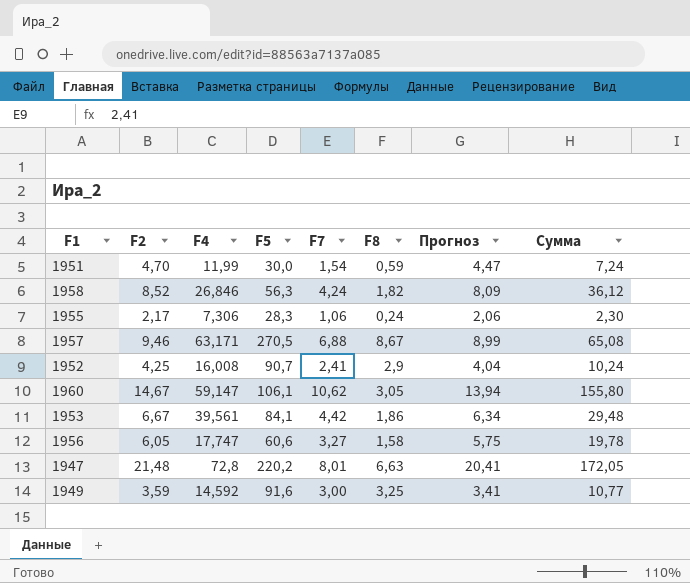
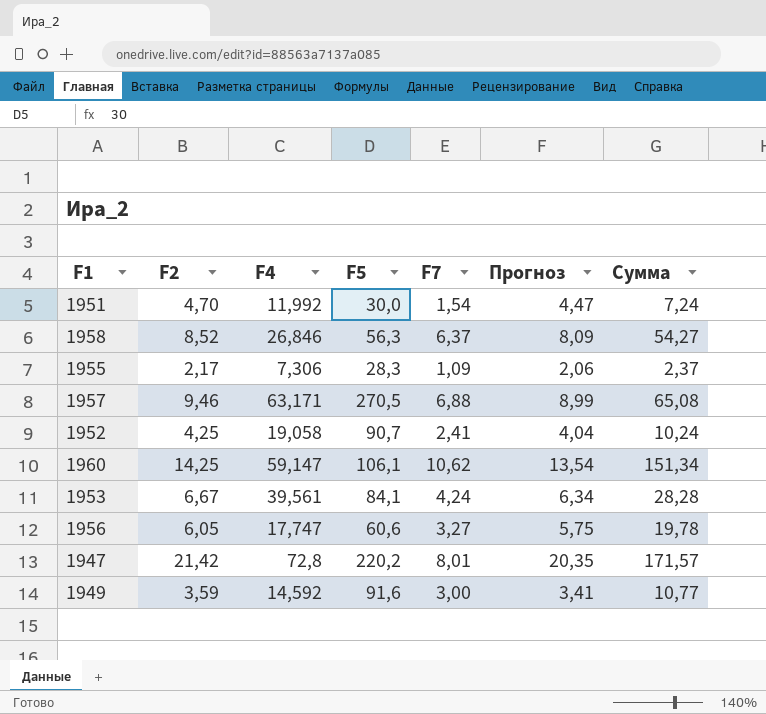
column F8 | position: 6 -> none
1951 | F4: 11,99 -> 11,992
1958 | F7: 4,24 -> 6,37
1958 | Сумма: 36,12 -> 54,27
1955 | F7: 1,06 -> 1,09
1955 | Сумма: 2,30 -> 2,37
1952 | F4: 16,008 -> 19,058
1960 | F2: 14,67 -> 14,25
1960 | Прогноз: 13,94 -> 13,54
1960 | Сумма: 155,80 -> 151,34
1953 | F7: 4,42 -> 4,24
1953 | Сумма: 29,48 -> 28,28
1947 | F2: 21,48 -> 21,42
1947 | Прогноз: 20,41 -> 20,35
1947 | Сумма: 172,05 -> 171,57

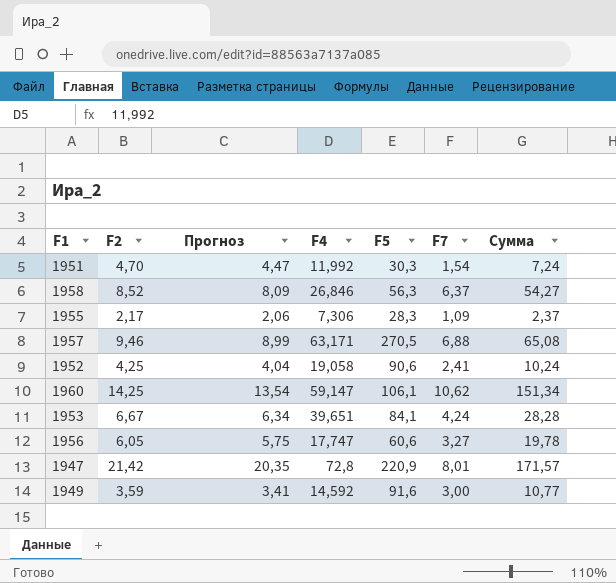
column Прогноз | position: 6 -> 3
1951 | F5: 30,0 -> 30,3
1952 | F5: 90,7 -> 90,6
1953 | F4: 39,561 -> 39,651
1947 | F5: 220,2 -> 220,9

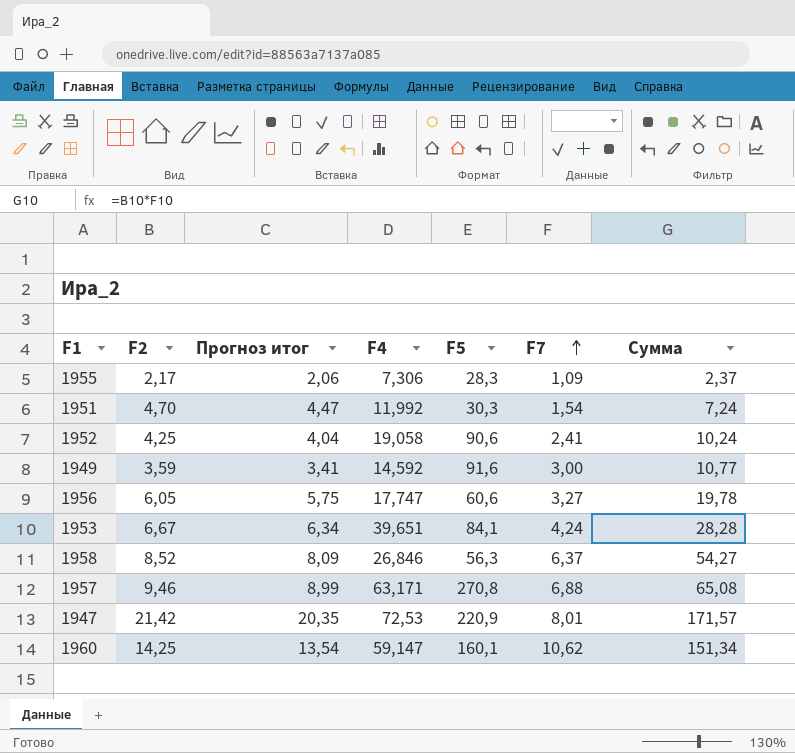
row order: none -> F7 ascending
column name: Прогноз -> Прогноз итог
1957 | F5: 270,5 -> 270,8
1947 | F4: 72,8 -> 72,53
1960 | F5: 106,1 -> 160,1

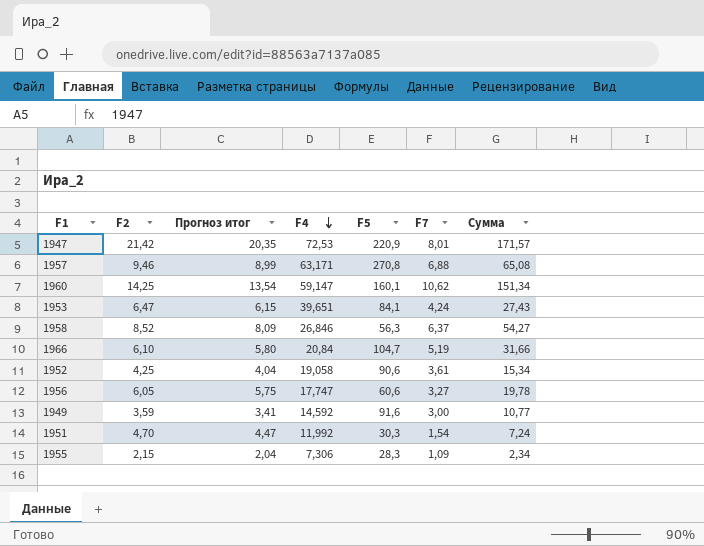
row order: F7 ascending -> F4 descending
1953 | F2: 6,67 -> 6,47
1953 | Прогноз итог: 6,34 -> 6,15
1953 | Сумма: 28,28 -> 27,43
row 1966: none -> 6,10 | 5,80 | 20,84 | 104,7 | 5,19 | 31,66
1952 | F7: 2,41 -> 3,61
1952 | Сумма: 10,24 -> 15,34
1955 | F2: 2,17 -> 2,15
1955 | Прогноз итог: 2,06 -> 2,04
1955 | Сумма: 2,37 -> 2,34

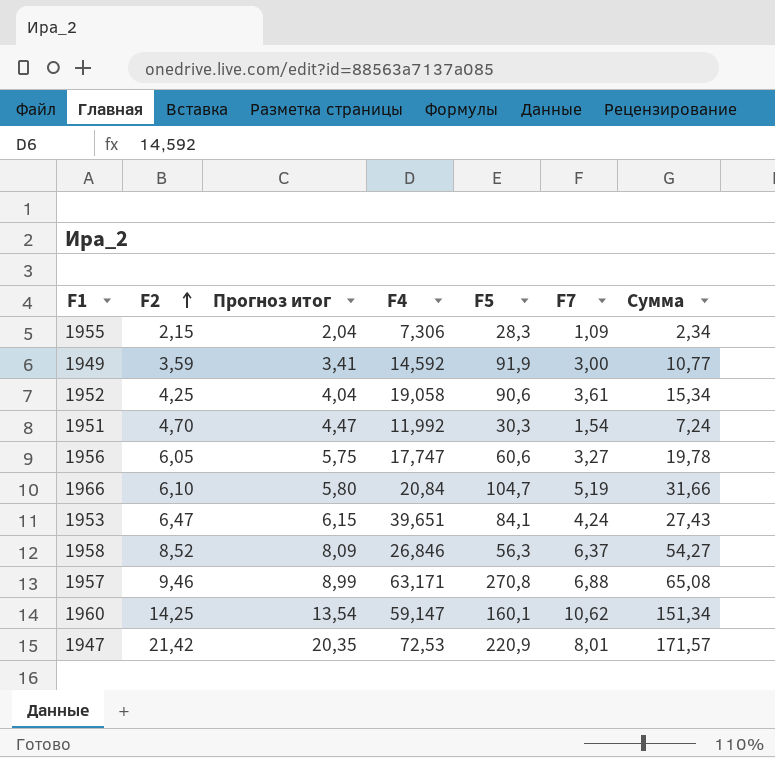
row order: F4 descending -> F2 ascending
1949 | F5: 91,6 -> 91,9

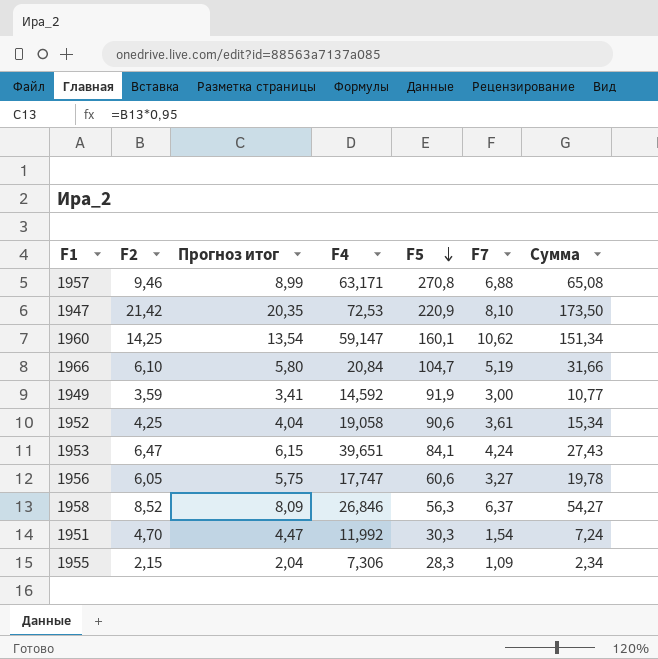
row order: F2 ascending -> F5 descending
1947 | F7: 8,01 -> 8,10
1947 | Сумма: 171,57 -> 173,50

